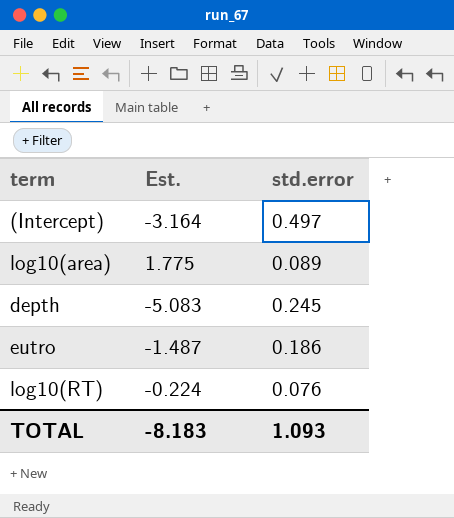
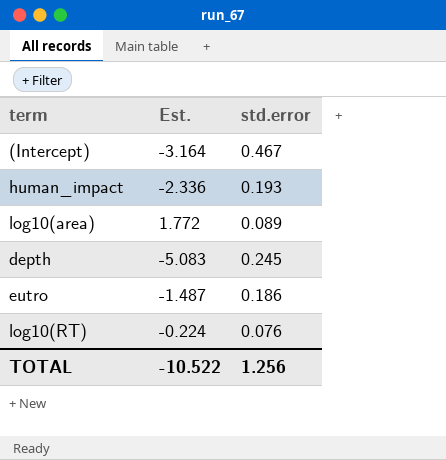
(Intercept) | std.error: 0.497 -> 0.467
row human_impact: none -> -2.336 | 0.193
log10(area) | Est.: 1.775 -> 1.772
TOTAL | Est.: -8.183 -> -10.522
TOTAL | std.error: 1.093 -> 1.256

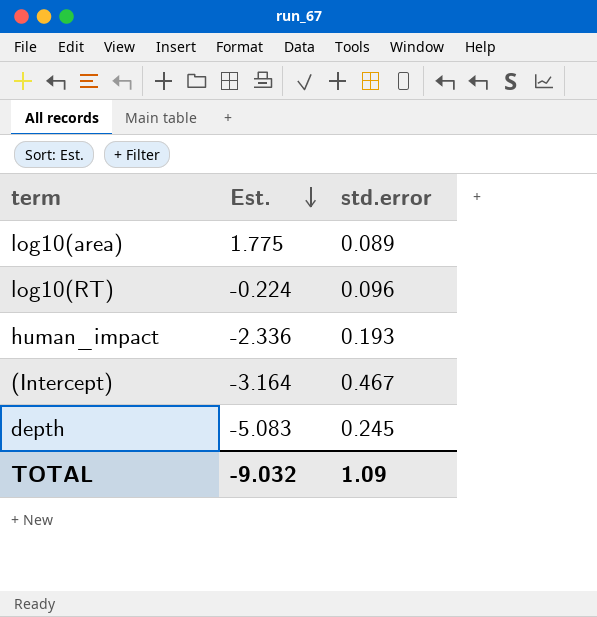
row order: none -> Est. descending
row eutro: -1.487 | 0.186 -> none
log10(area) | Est.: 1.772 -> 1.775
log10(RT) | std.error: 0.076 -> 0.096
TOTAL | Est.: -10.522 -> -9.032
TOTAL | std.error: 1.256 -> 1.09

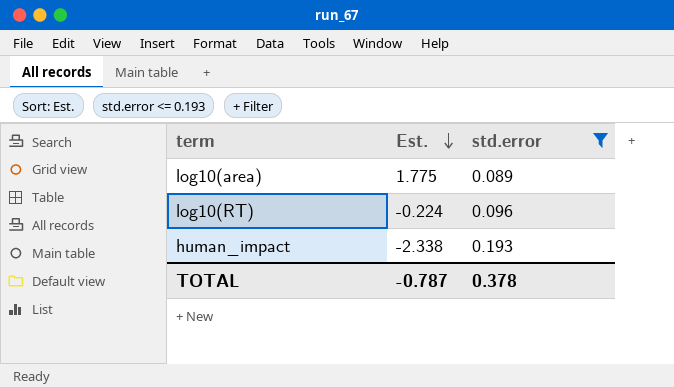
filter: none -> std.error <= 0.193
human_impact | Est.: -2.336 -> -2.338
TOTAL | Est.: -9.032 -> -0.787
TOTAL | std.error: 1.09 -> 0.378

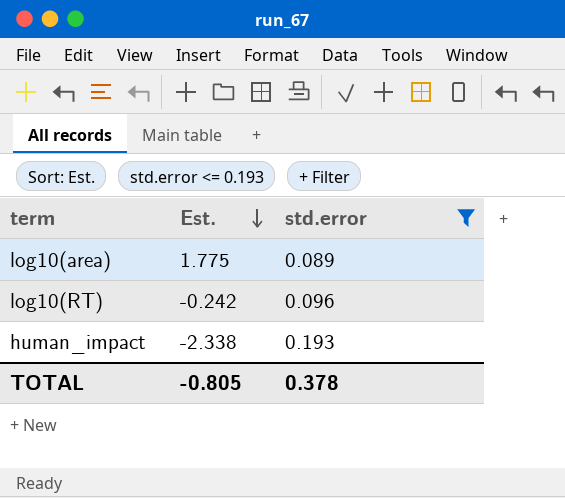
log10(RT) | Est.: -0.224 -> -0.242
TOTAL | Est.: -0.787 -> -0.805

